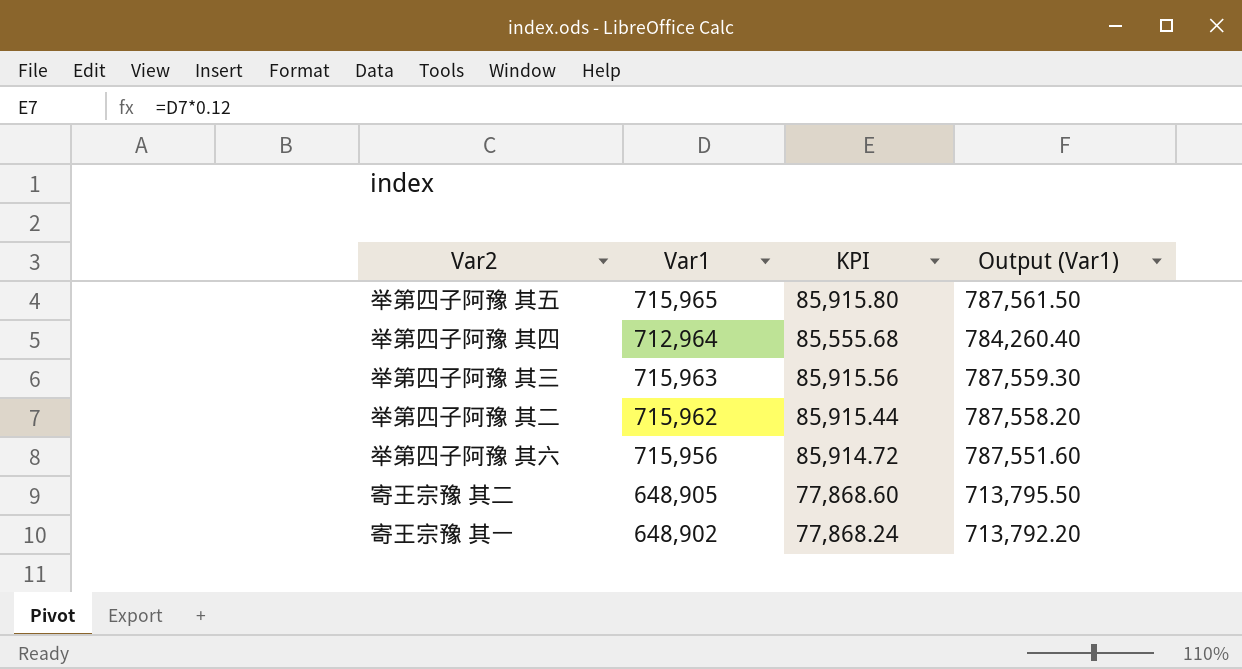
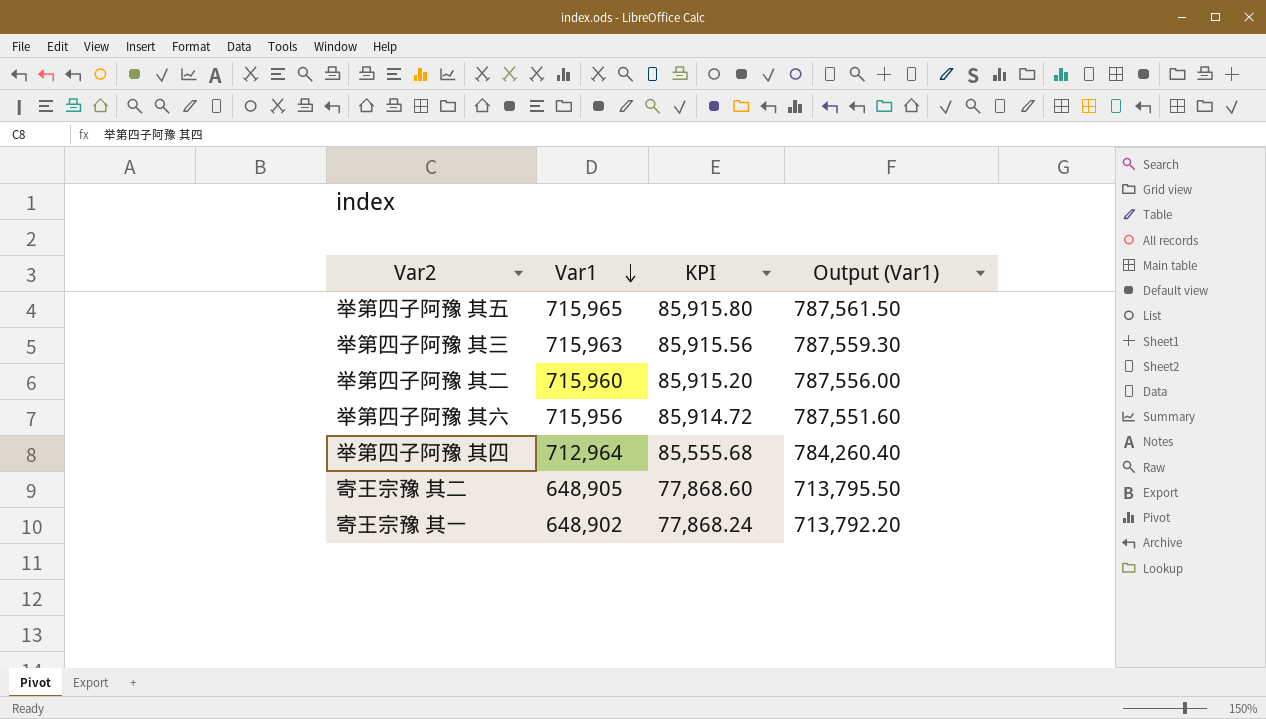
row order: none -> Var1 descending
举第四子阿豫 其二 | Var1: 715,962 -> 715,960
举第四子阿豫 其二 | KPI: 85,915.44 -> 85,915.20
举第四子阿豫 其二 | Output (Var1): 787,558.20 -> 787,556.00

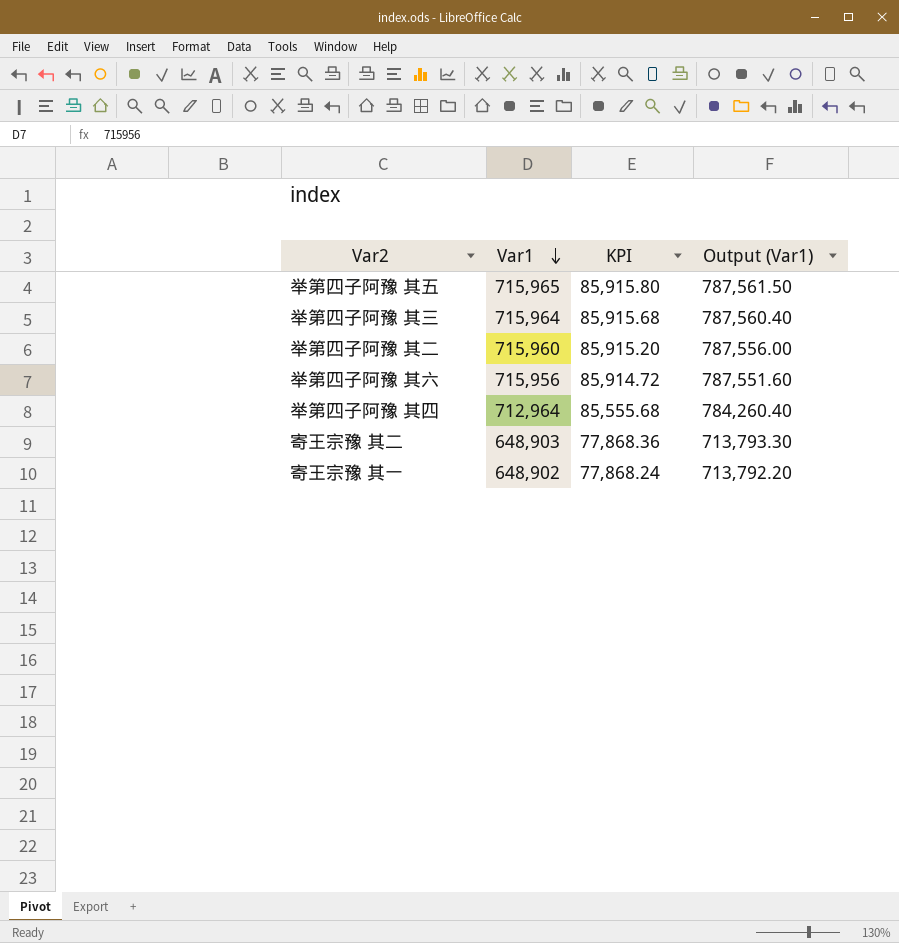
举第四子阿豫 其三 | Var1: 715,963 -> 715,964
举第四子阿豫 其三 | KPI: 85,915.56 -> 85,915.68
举第四子阿豫 其三 | Output (Var1): 787,559.30 -> 787,560.40
寄王宗豫 其二 | Var1: 648,905 -> 648,903
寄王宗豫 其二 | KPI: 77,868.60 -> 77,868.36
寄王宗豫 其二 | Output (Var1): 713,795.50 -> 713,793.30

